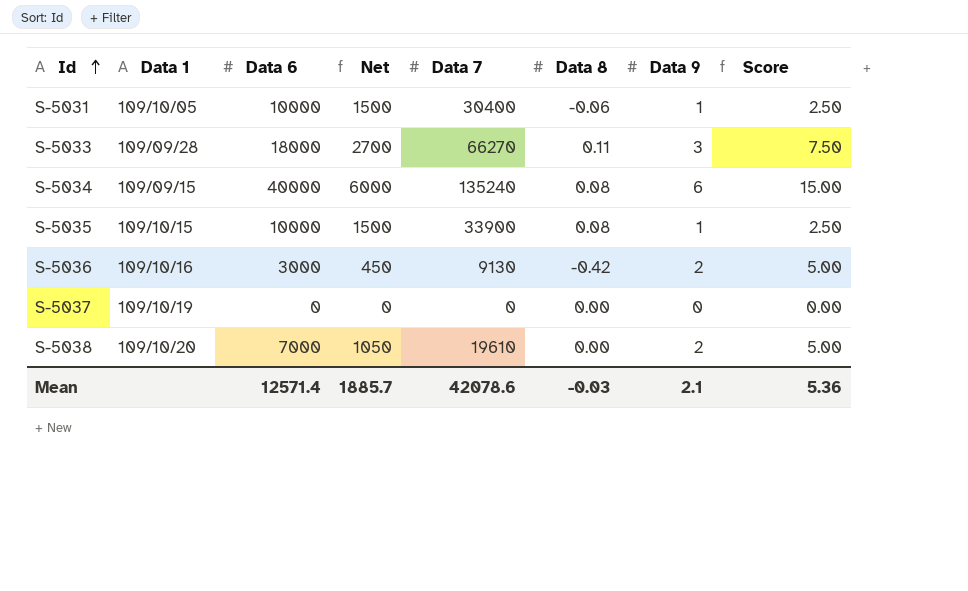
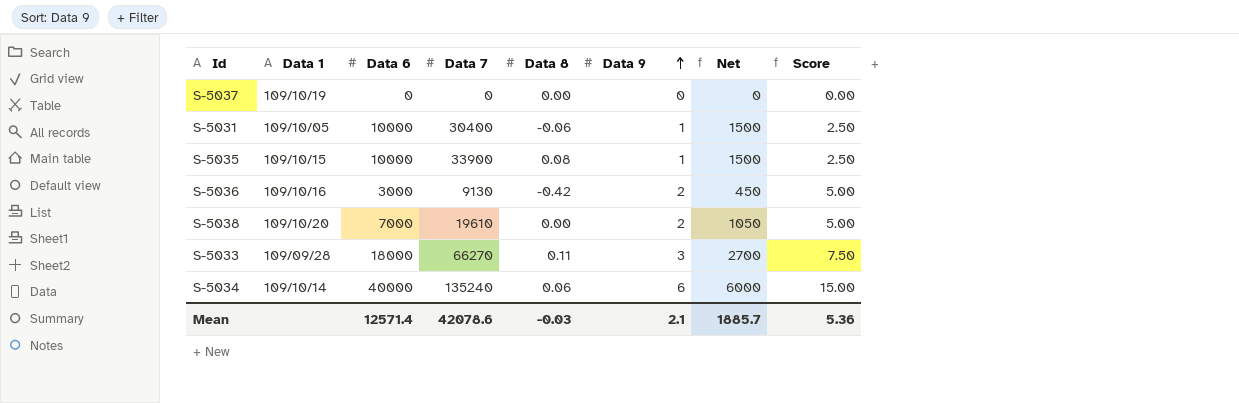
row order: Id ascending -> Data 9 ascending
column Net | position: 4 -> 7
S-5034 | Data 1: 109/09/15 -> 109/10/14
S-5034 | Data 8: 0.08 -> 0.06

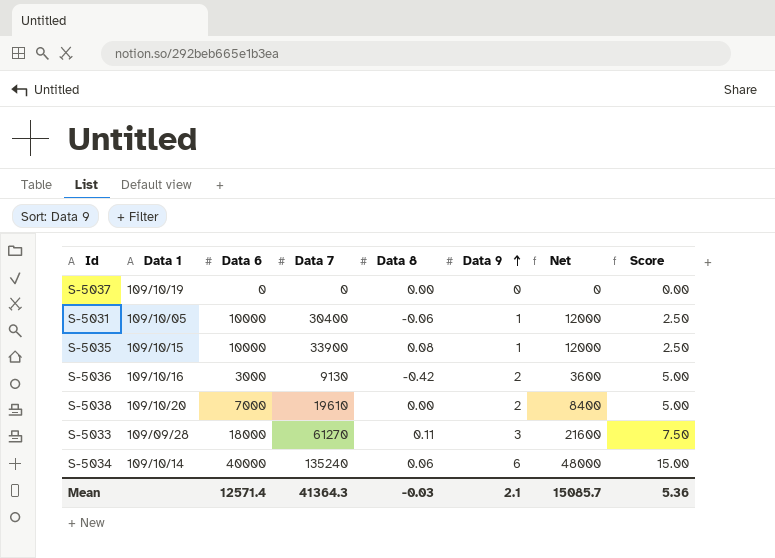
column Net | formula: [Data 6] * 0.15 -> [Data 6] * 1.2
S-5033 | Data 7: 66270 -> 61270
Mean | Data 7: 42078.6 -> 41364.3
Mean | Net: 1885.7 -> 15085.7

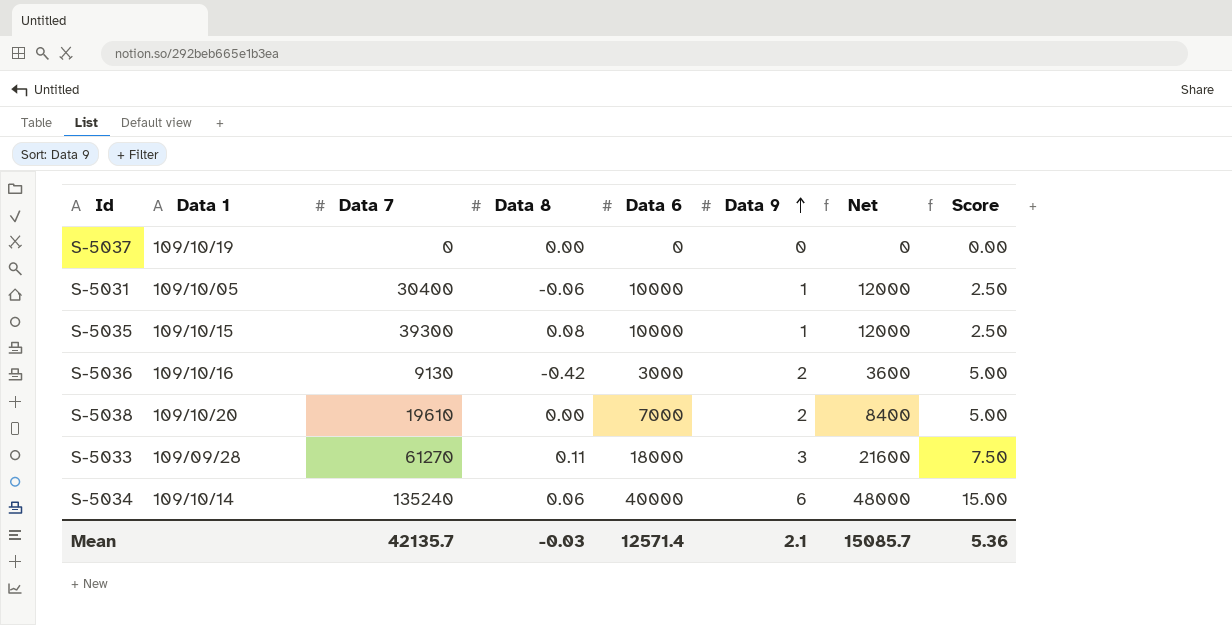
column Data 6 | position: 3 -> 5
S-5035 | Data 7: 33900 -> 39300
Mean | Data 7: 41364.3 -> 42135.7

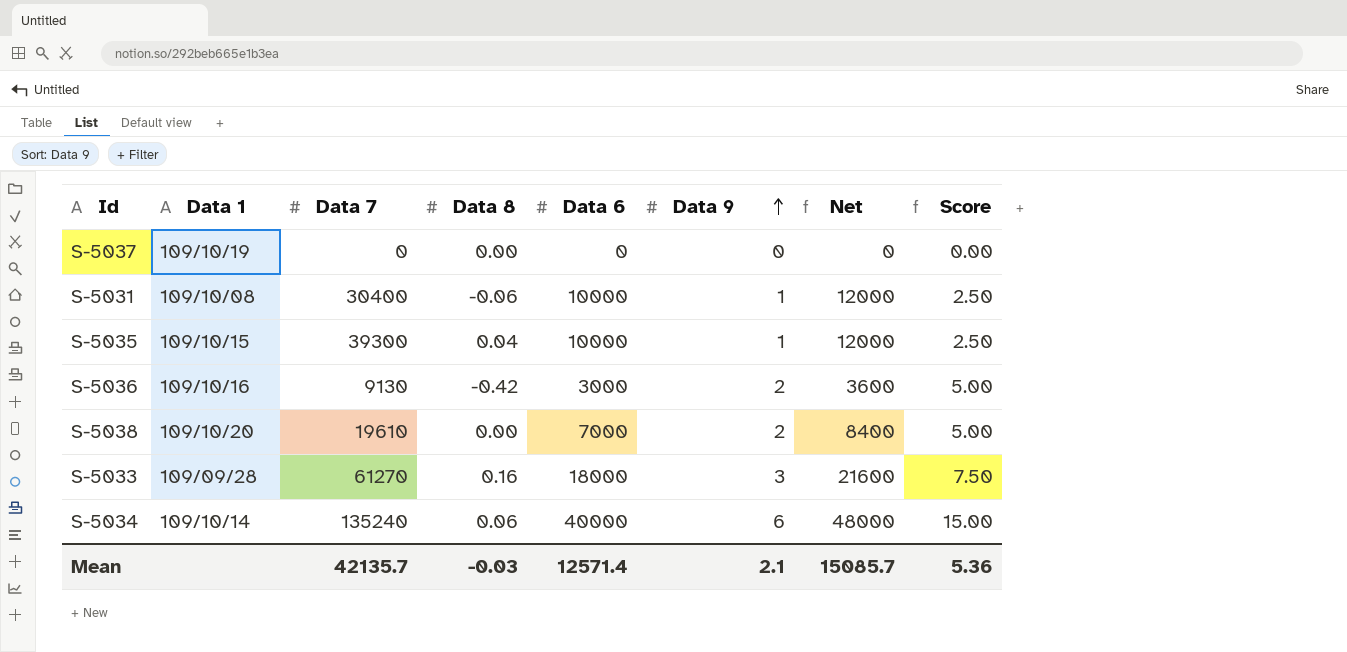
S-5031 | Data 1: 109/10/05 -> 109/10/08
S-5035 | Data 8: 0.08 -> 0.04
S-5033 | Data 8: 0.11 -> 0.16

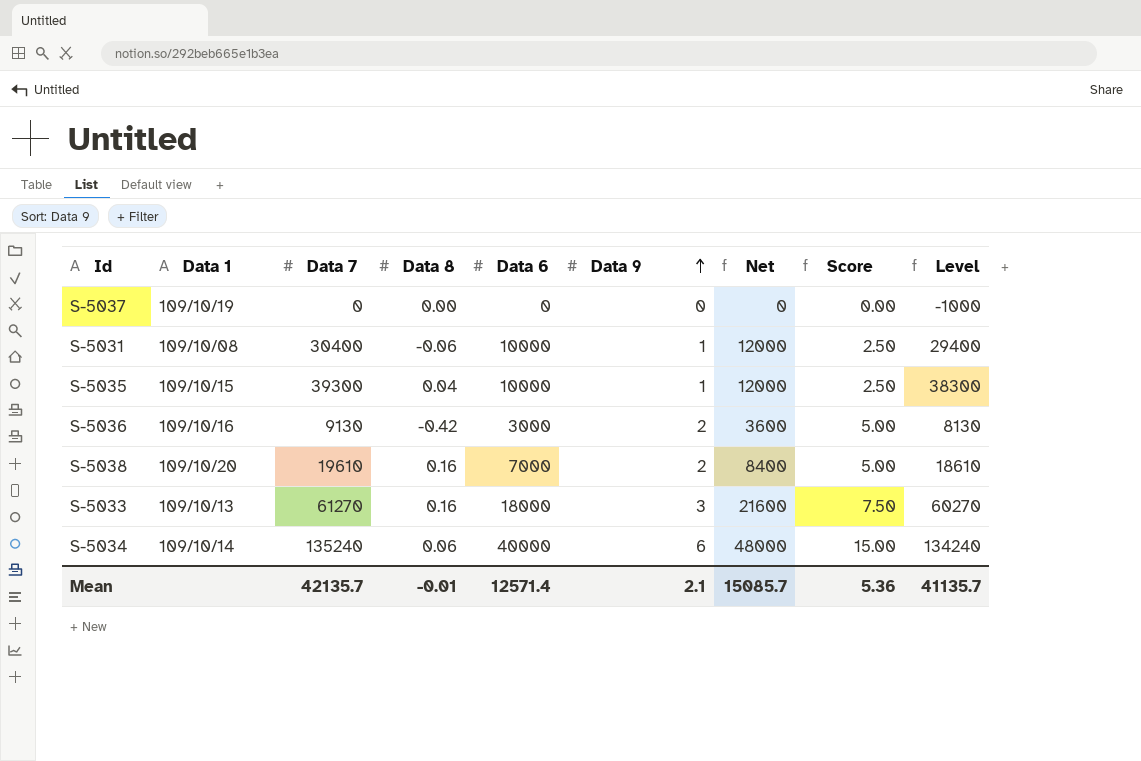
column Level | formula: none -> [Data 7] - 1000
S-5038 | Data 8: 0.00 -> 0.16
S-5033 | Data 1: 109/09/28 -> 109/10/13
Mean | Data 8: -0.03 -> -0.01

